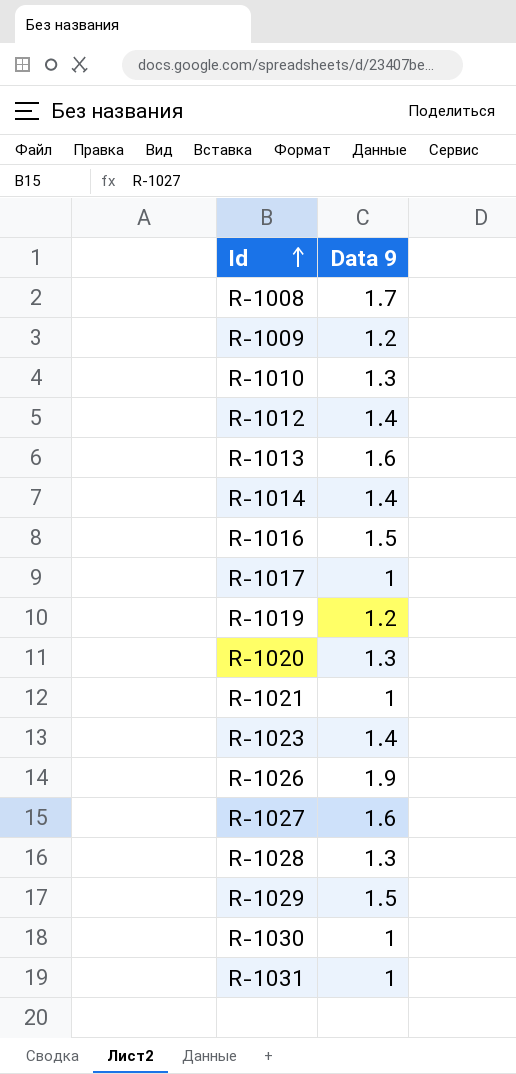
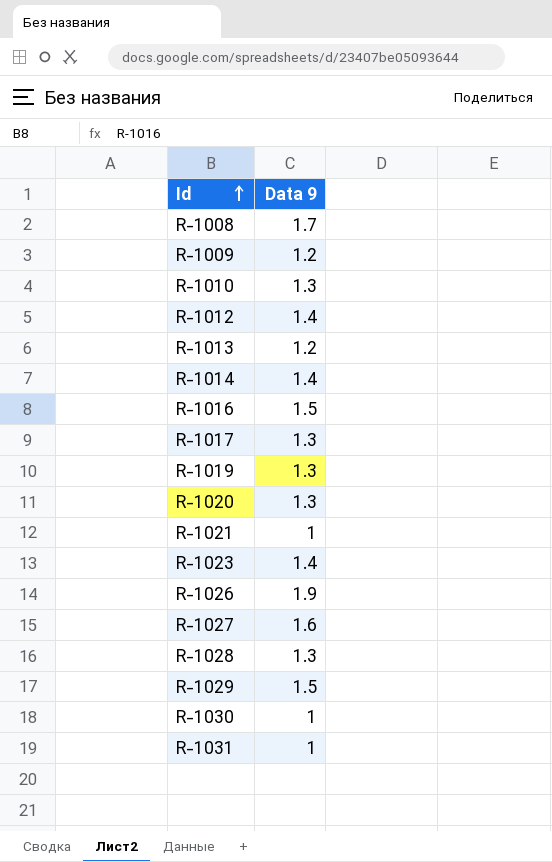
R-1013 | Data 9: 1.6 -> 1.2
R-1017 | Data 9: 1 -> 1.3
R-1019 | Data 9: 1.2 -> 1.3

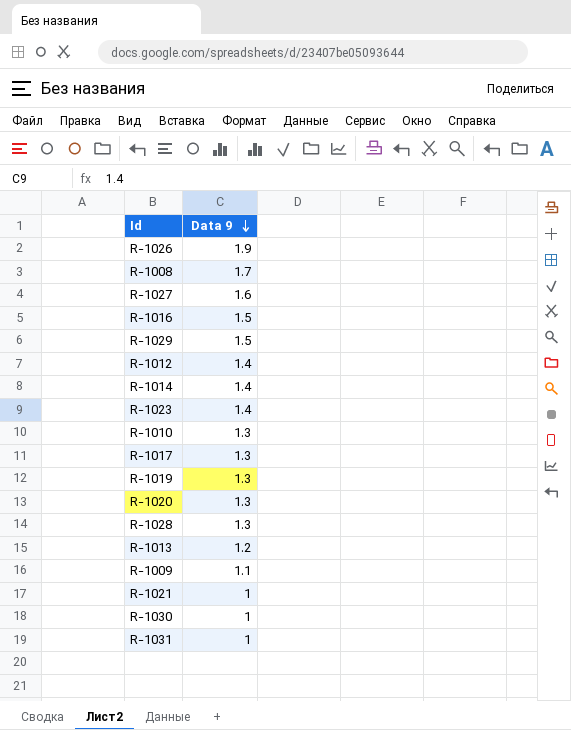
row order: Id ascending -> Data 9 descending
R-1009 | Data 9: 1.2 -> 1.1

